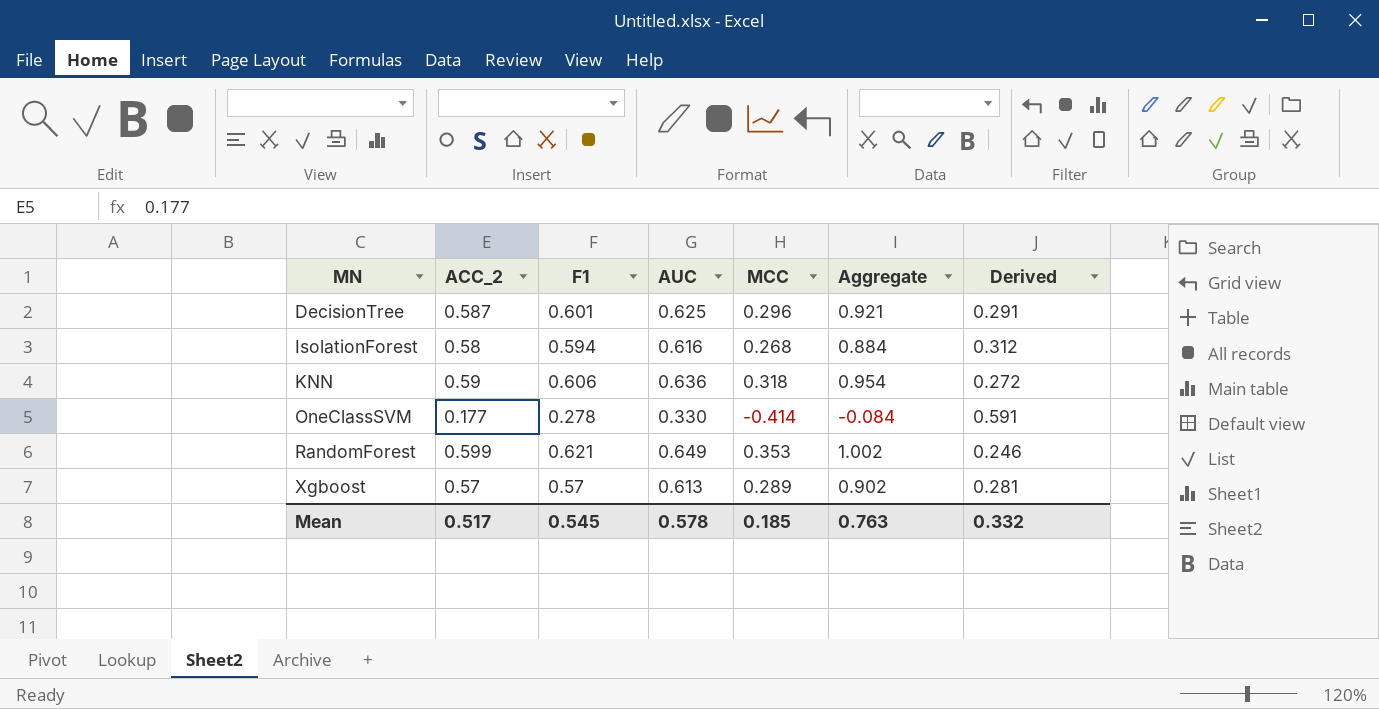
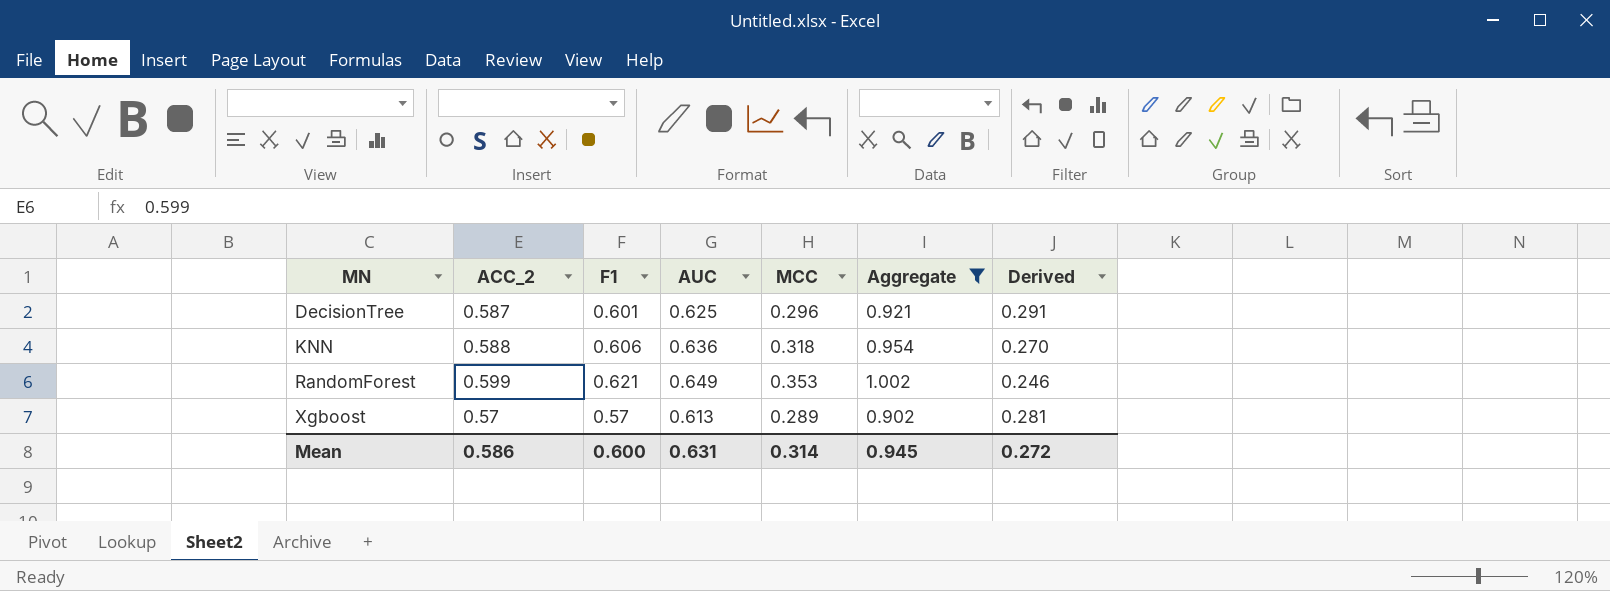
filter: none -> Aggregate >= 0.902
KNN | ACC_2: 0.59 -> 0.588
KNN | Derived: 0.272 -> 0.270
Mean | ACC_2: 0.517 -> 0.586
Mean | F1: 0.545 -> 0.600
Mean | AUC: 0.578 -> 0.631
Mean | MCC: 0.185 -> 0.314
Mean | Aggregate: 0.763 -> 0.945
Mean | Derived: 0.332 -> 0.272

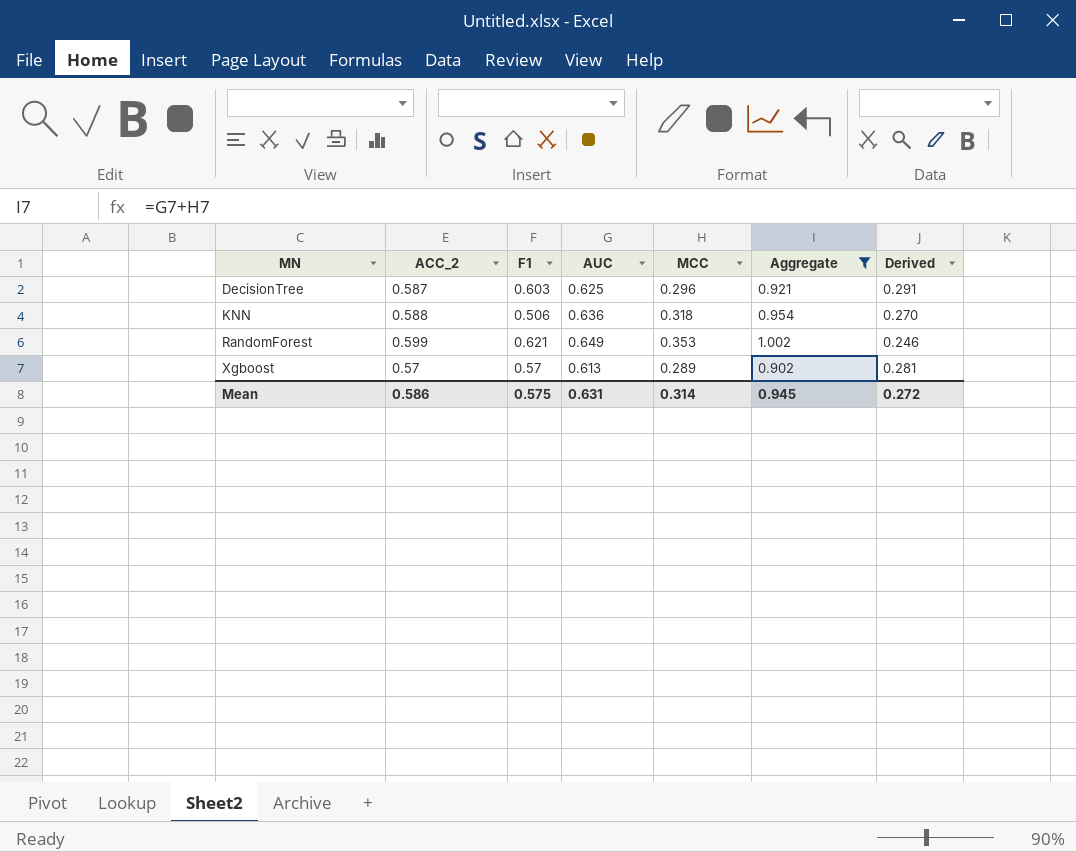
DecisionTree | F1: 0.601 -> 0.603
KNN | F1: 0.606 -> 0.506
Mean | F1: 0.600 -> 0.575

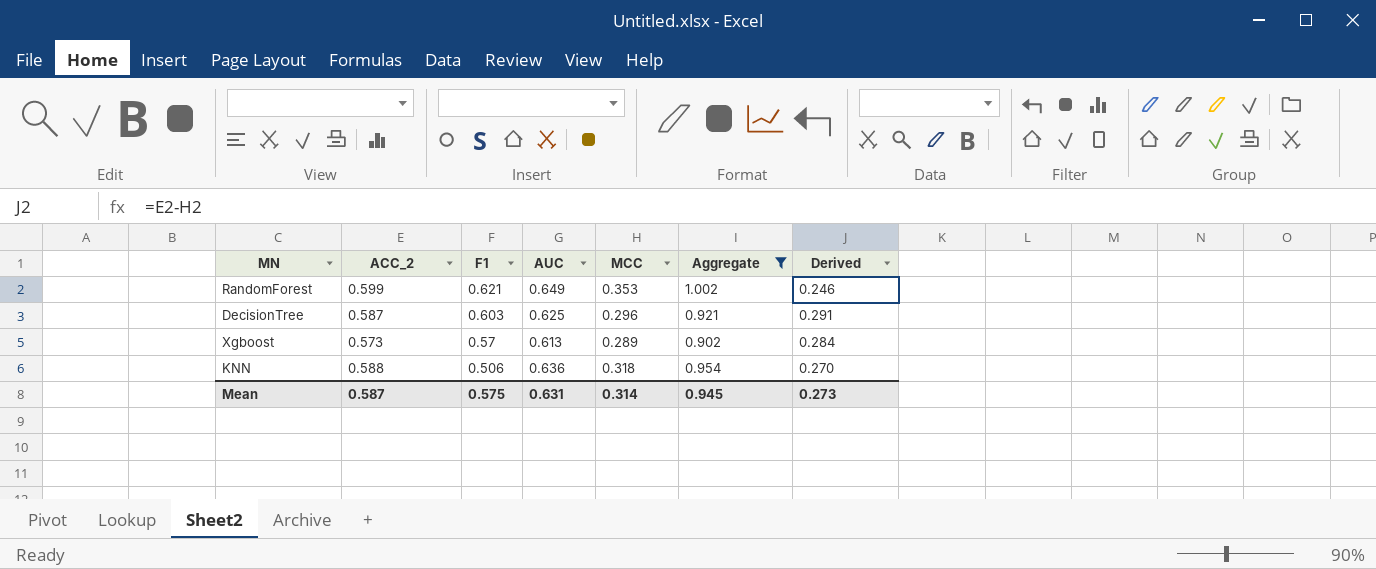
row order: MN ascending -> F1 descending
Xgboost | ACC_2: 0.57 -> 0.573
Xgboost | Derived: 0.281 -> 0.284
Mean | ACC_2: 0.586 -> 0.587
Mean | Derived: 0.272 -> 0.273

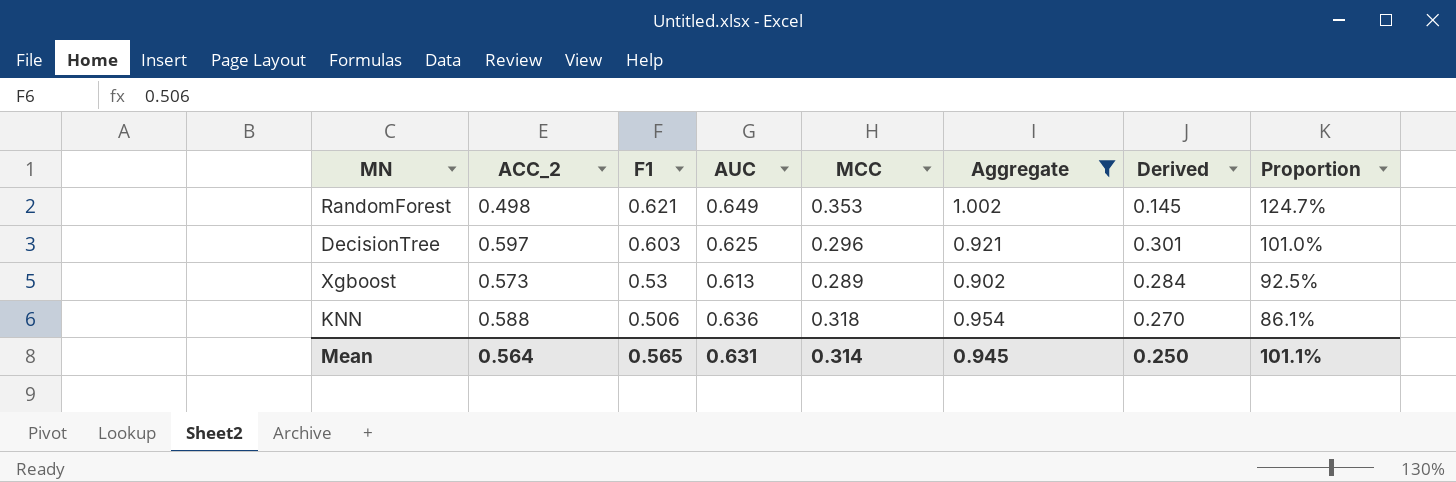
column Proportion | formula: none -> [F1] / [ACC_2]
RandomForest | ACC_2: 0.599 -> 0.498
RandomForest | Derived: 0.246 -> 0.145
DecisionTree | ACC_2: 0.587 -> 0.597
DecisionTree | Derived: 0.291 -> 0.301
Xgboost | F1: 0.57 -> 0.53
Mean | ACC_2: 0.587 -> 0.564
Mean | F1: 0.575 -> 0.565
Mean | Derived: 0.273 -> 0.250

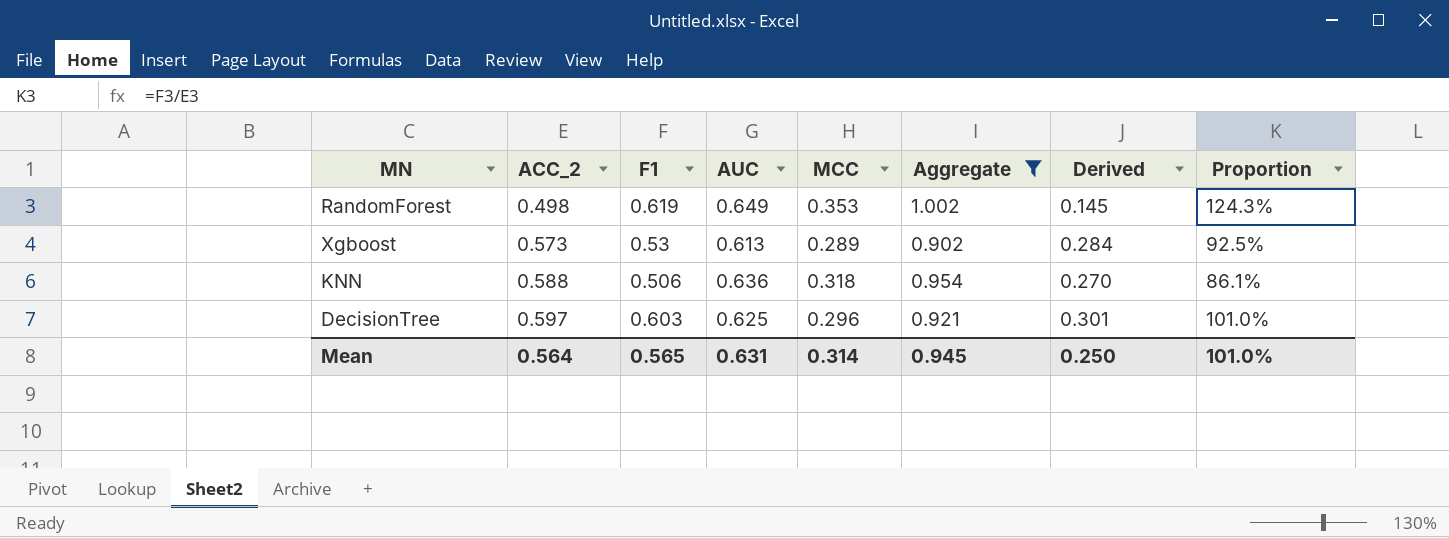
row order: F1 descending -> ACC_2 ascending
RandomForest | F1: 0.621 -> 0.619
RandomForest | Proportion: 124.7% -> 124.3%
Mean | Proportion: 101.1% -> 101.0%

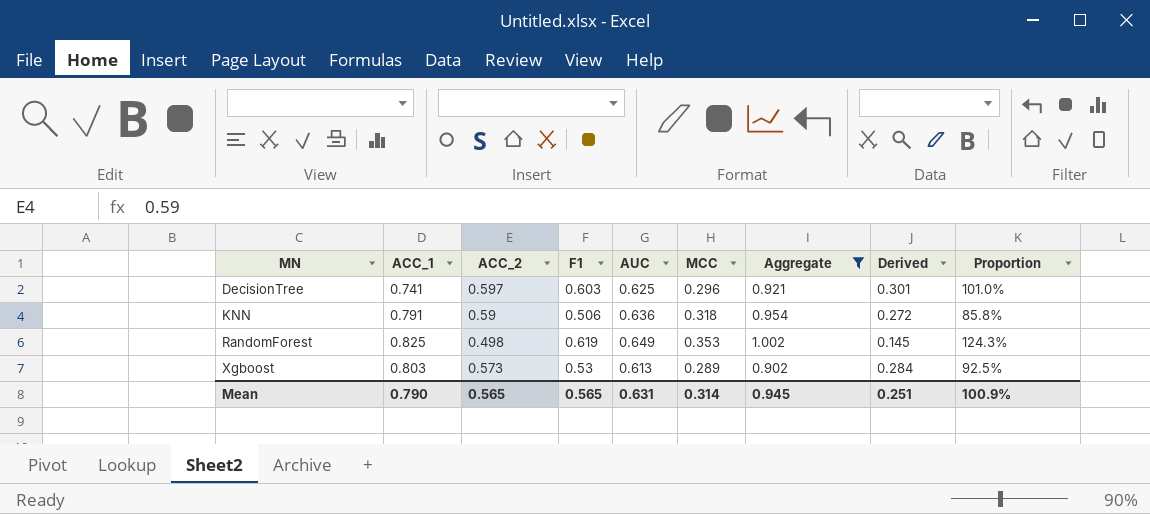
row order: ACC_2 ascending -> MN ascending
column ACC_1 | position: none -> 2
KNN | ACC_2: 0.588 -> 0.59
KNN | Derived: 0.270 -> 0.272
KNN | Proportion: 86.1% -> 85.8%
Mean | ACC_2: 0.564 -> 0.565
Mean | Derived: 0.250 -> 0.251
Mean | Proportion: 101.0% -> 100.9%

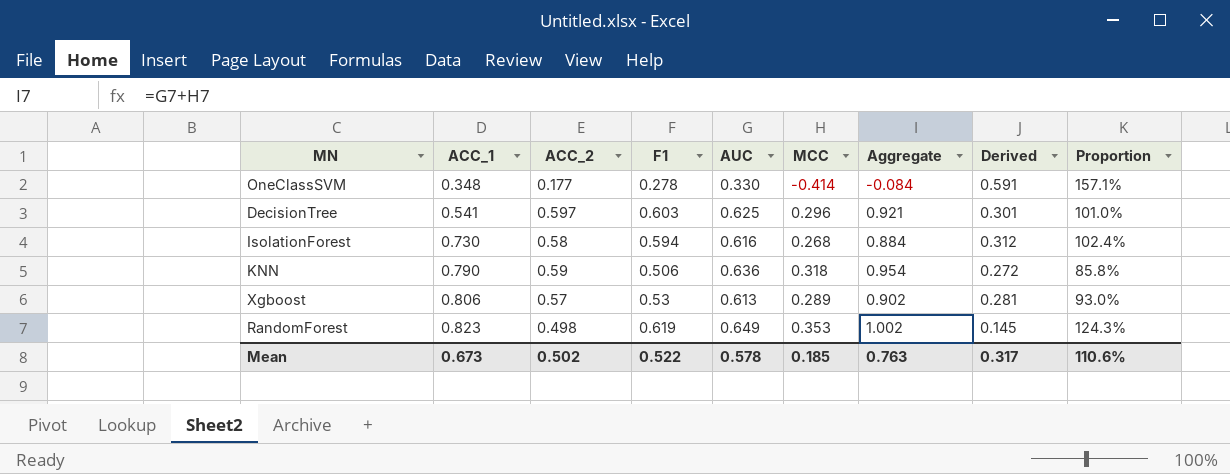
filter: Aggregate >= 0.902 -> none
row order: MN ascending -> ACC_1 ascending
DecisionTree | ACC_1: 0.741 -> 0.541
KNN | ACC_1: 0.791 -> 0.790
Xgboost | ACC_1: 0.803 -> 0.806
Xgboost | ACC_2: 0.573 -> 0.57
Xgboost | Derived: 0.284 -> 0.281
Xgboost | Proportion: 92.5% -> 93.0%
RandomForest | ACC_1: 0.825 -> 0.823
Mean | ACC_1: 0.790 -> 0.673
Mean | ACC_2: 0.565 -> 0.502
Mean | F1: 0.565 -> 0.522
Mean | AUC: 0.631 -> 0.578
Mean | MCC: 0.314 -> 0.185
Mean | Aggregate: 0.945 -> 0.763
Mean | Derived: 0.251 -> 0.317
Mean | Proportion: 100.9% -> 110.6%

